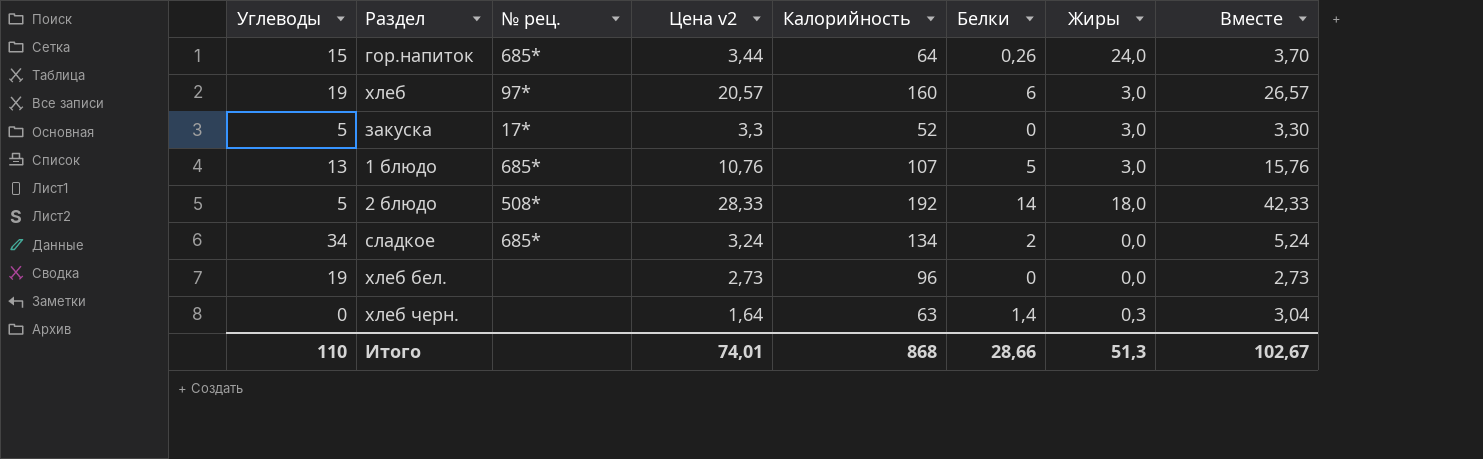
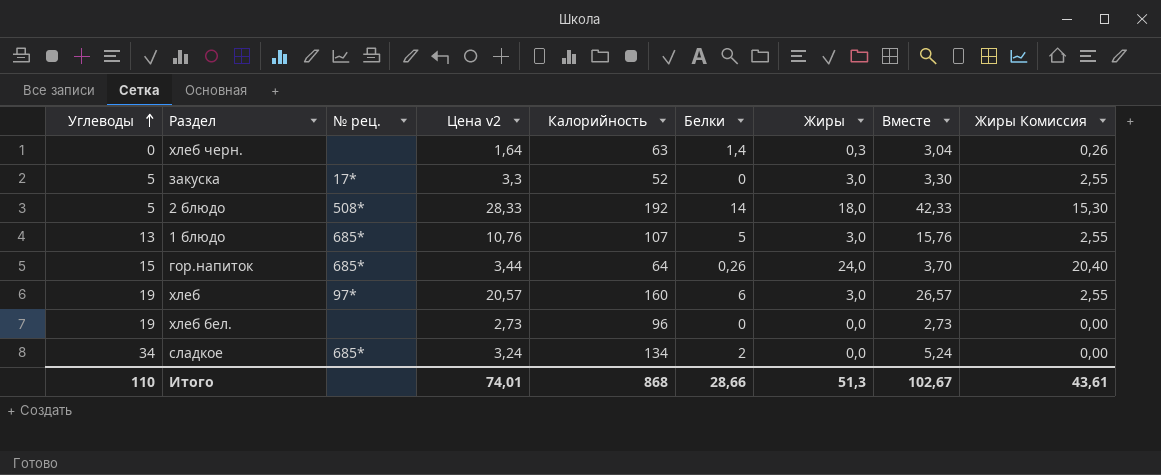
row order: none -> Углеводы ascending
column Жиры Комиссия | formula: none -> [Жиры] * 0,85

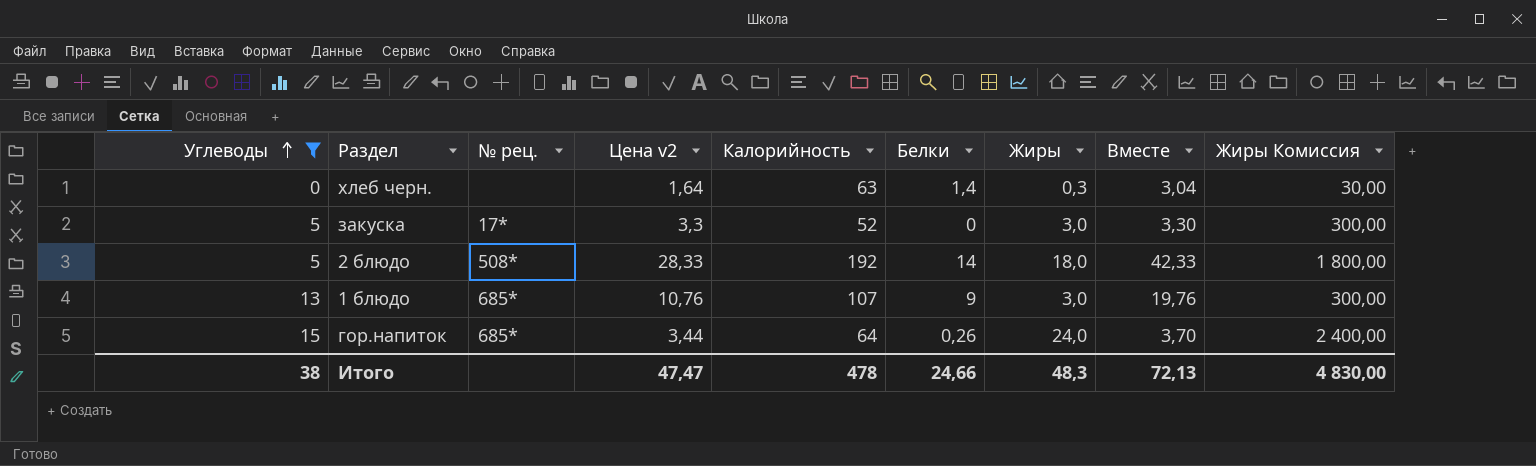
filter: none -> Углеводы <= 15
column Жиры Комиссия | formula: [Жиры] * 0,85 -> [Жиры] * 100
1 блюдо | Белки: 5 -> 9
1 блюдо | Вместе: 15,76 -> 19,76
Итого | Углеводы: 110 -> 38
Итого | Цена v2: 74,01 -> 47,47
Итого | Калорийность: 868 -> 478
Итого | Белки: 28,66 -> 24,66
Итого | Жиры: 51,3 -> 48,3
Итого | Вместе: 102,67 -> 72,13
Итого | Жиры Комиссия: 43,61 -> 4 830,00

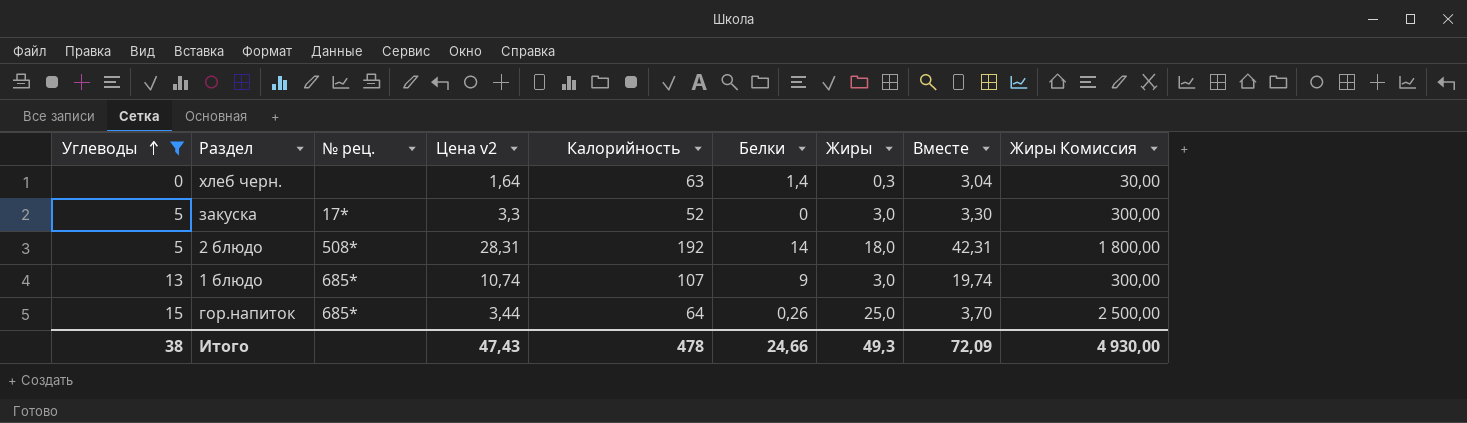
2 блюдо | Цена v2: 28,33 -> 28,31
2 блюдо | Вместе: 42,33 -> 42,31
1 блюдо | Цена v2: 10,76 -> 10,74
1 блюдо | Вместе: 19,76 -> 19,74
гор.напиток | Жиры: 24,0 -> 25,0
гор.напиток | Жиры Комиссия: 2 400,00 -> 2 500,00
Итого | Цена v2: 47,47 -> 47,43
Итого | Жиры: 48,3 -> 49,3
Итого | Вместе: 72,13 -> 72,09
Итого | Жиры Комиссия: 4 830,00 -> 4 930,00

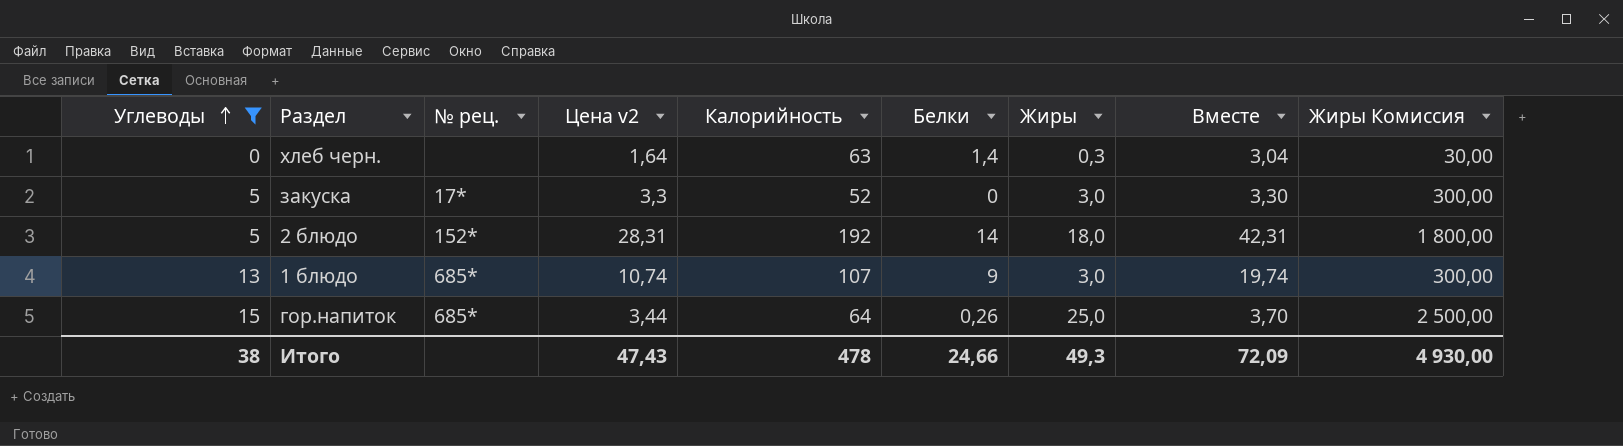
2 блюдо | № рец.: 508* -> 152*

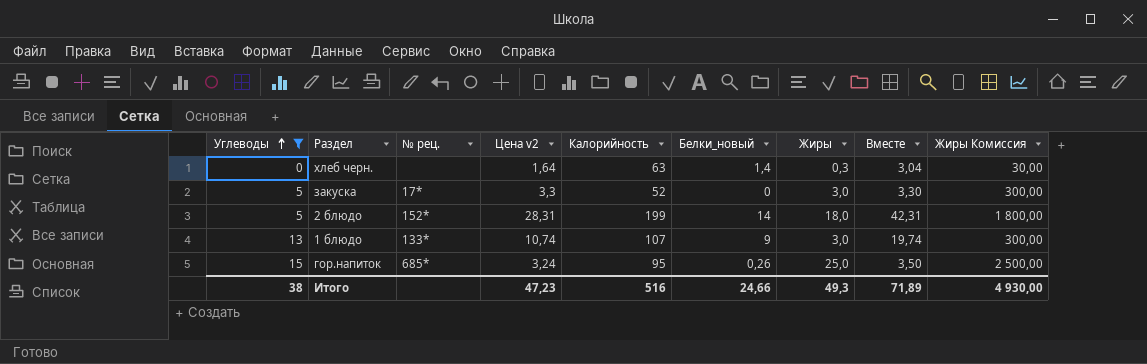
column name: Белки -> Белки_новый
2 блюдо | Калорийность: 192 -> 199
1 блюдо | № рец.: 685* -> 133*
гор.напиток | Цена v2: 3,44 -> 3,24
гор.напиток | Калорийность: 64 -> 95
гор.напиток | Вместе: 3,70 -> 3,50
Итого | Цена v2: 47,43 -> 47,23
Итого | Калорийность: 478 -> 516
Итого | Вместе: 72,09 -> 71,89

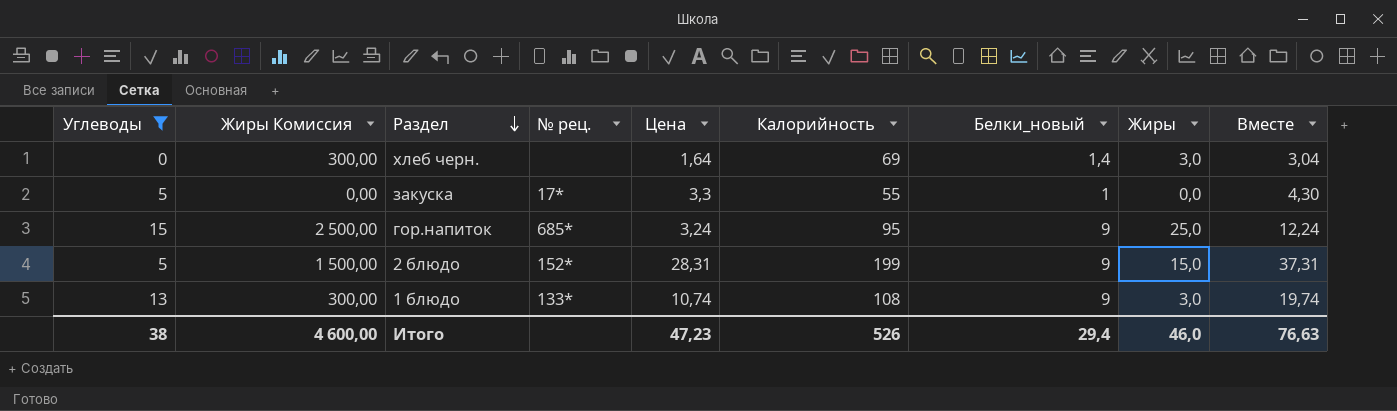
row order: Углеводы ascending -> Раздел descending
column Жиры Комиссия | position: 9 -> 2
column name: Цена v2 -> Цена
хлеб черн. | Жиры Комиссия: 30,00 -> 300,00
хлеб черн. | Калорийность: 63 -> 69
хлеб черн. | Жиры: 0,3 -> 3,0
закуска | Жиры Комиссия: 300,00 -> 0,00
закуска | Калорийность: 52 -> 55
закуска | Белки_новый: 0 -> 1
закуска | Жиры: 3,0 -> 0,0
закуска | Вместе: 3,30 -> 4,30
гор.напиток | Белки_новый: 0,26 -> 9
гор.напиток | Вместе: 3,50 -> 12,24
2 блюдо | Жиры Комиссия: 1 800,00 -> 1 500,00
2 блюдо | Белки_новый: 14 -> 9
2 блюдо | Жиры: 18,0 -> 15,0
2 блюдо | Вместе: 42,31 -> 37,31
1 блюдо | Калорийность: 107 -> 108
Итого | Жиры Комиссия: 4 930,00 -> 4 600,00
Итого | Калорийность: 516 -> 526
Итого | Белки_новый: 24,66 -> 29,4
Итого | Жиры: 49,3 -> 46,0
Итого | Вместе: 71,89 -> 76,63

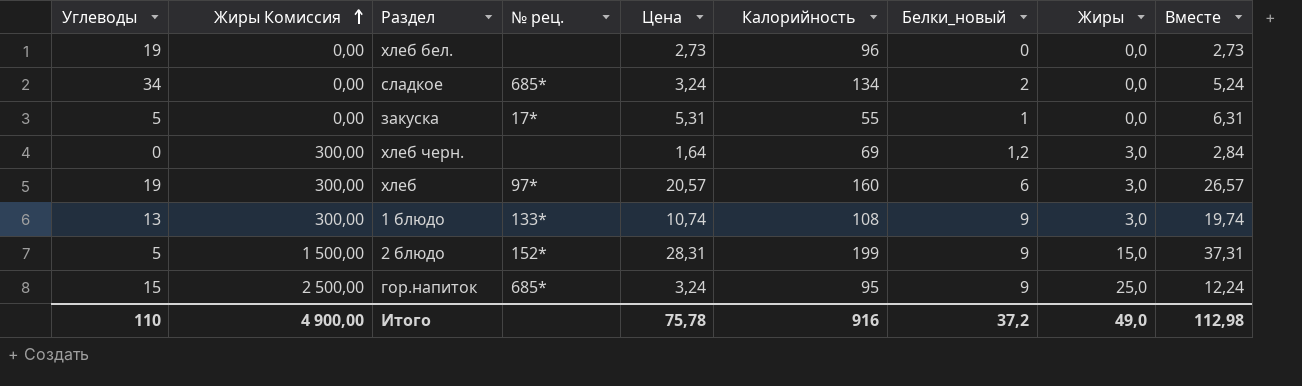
filter: Углеводы <= 15 -> none
row order: Раздел descending -> Жиры Комиссия ascending
закуска | Цена: 3,3 -> 5,31
закуска | Вместе: 4,30 -> 6,31
хлеб черн. | Белки_новый: 1,4 -> 1,2
хлеб черн. | Вместе: 3,04 -> 2,84
Итого | Углеводы: 38 -> 110
Итого | Жиры Комиссия: 4 600,00 -> 4 900,00
Итого | Цена: 47,23 -> 75,78
Итого | Калорийность: 526 -> 916
Итого | Белки_новый: 29,4 -> 37,2
Итого | Жиры: 46,0 -> 49,0
Итого | Вместе: 76,63 -> 112,98

